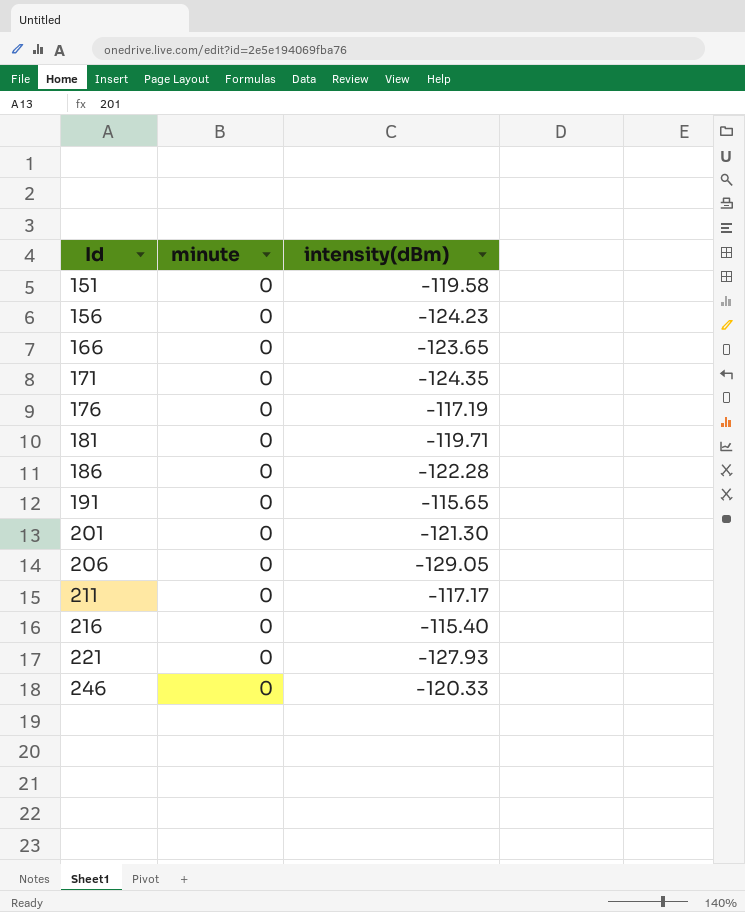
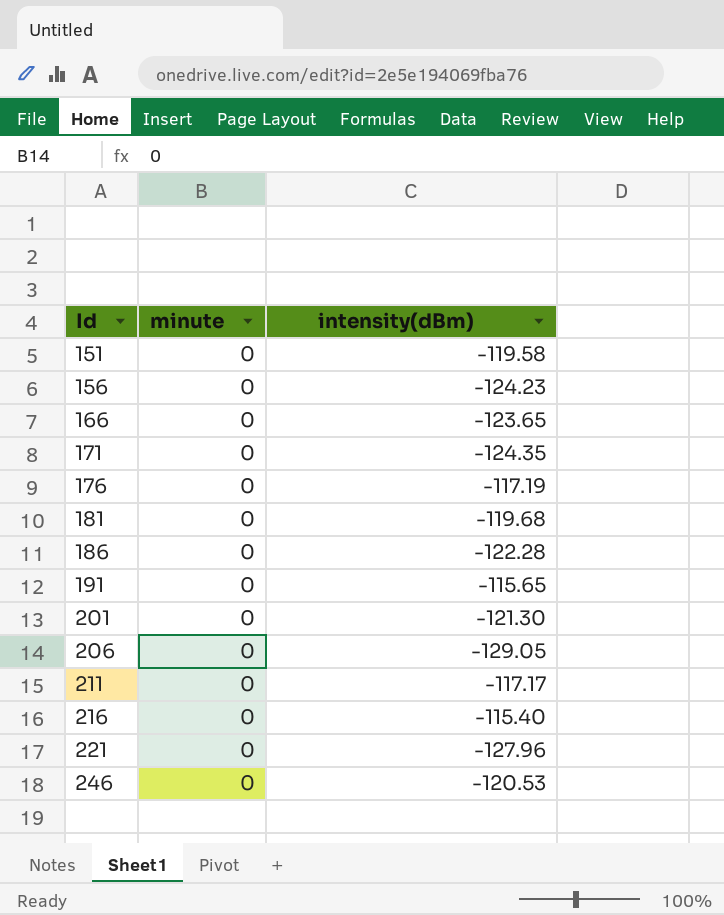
181 | intensity(dBm): -119.71 -> -119.68
221 | intensity(dBm): -127.93 -> -127.96
246 | intensity(dBm): -120.33 -> -120.53

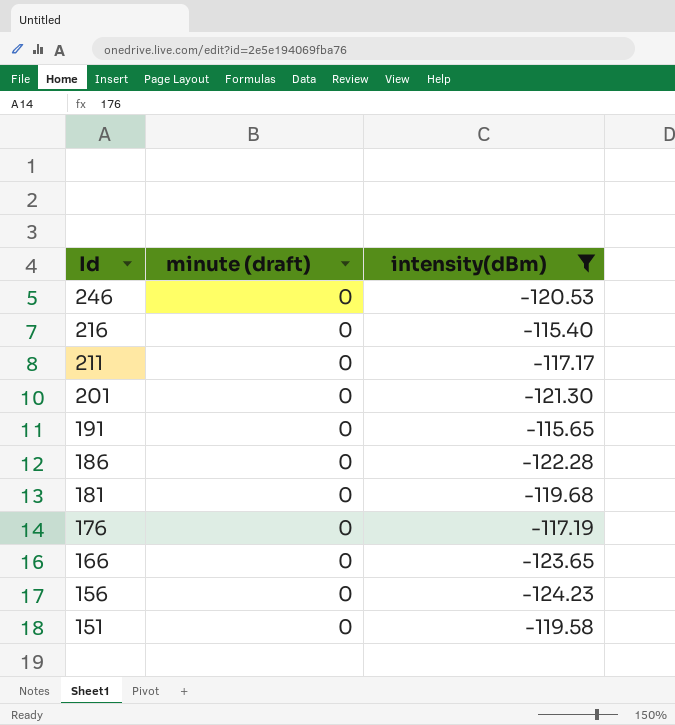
filter: none -> intensity(dBm) >= -124.23
row order: Id ascending -> Id descending
column name: minute -> minute (draft)

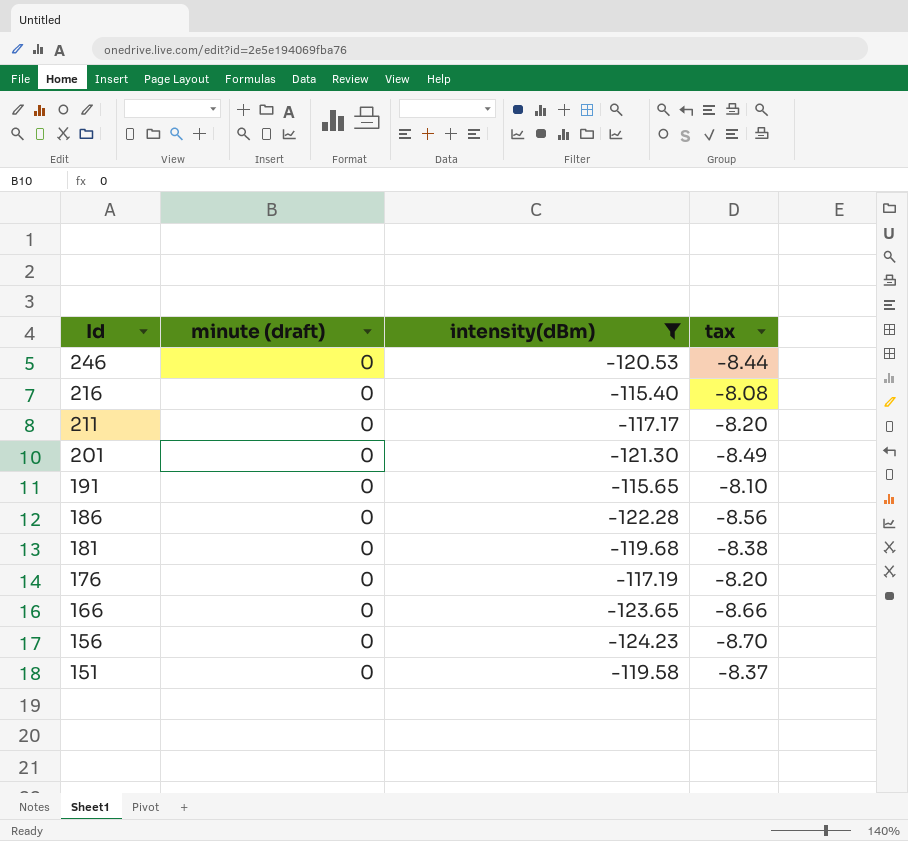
column tax | formula: none -> [intensity(dBm)] * 0.07

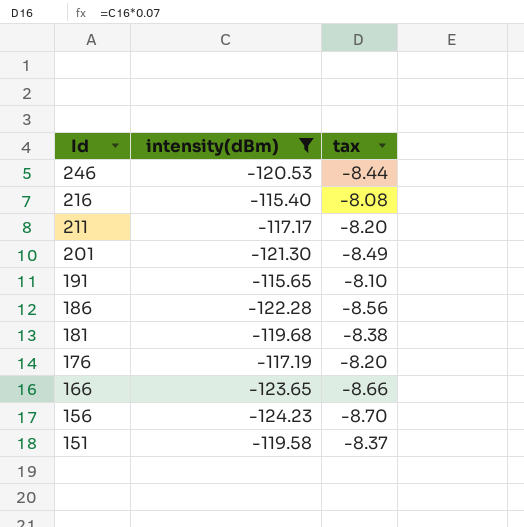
column minute (draft) | position: 2 -> none

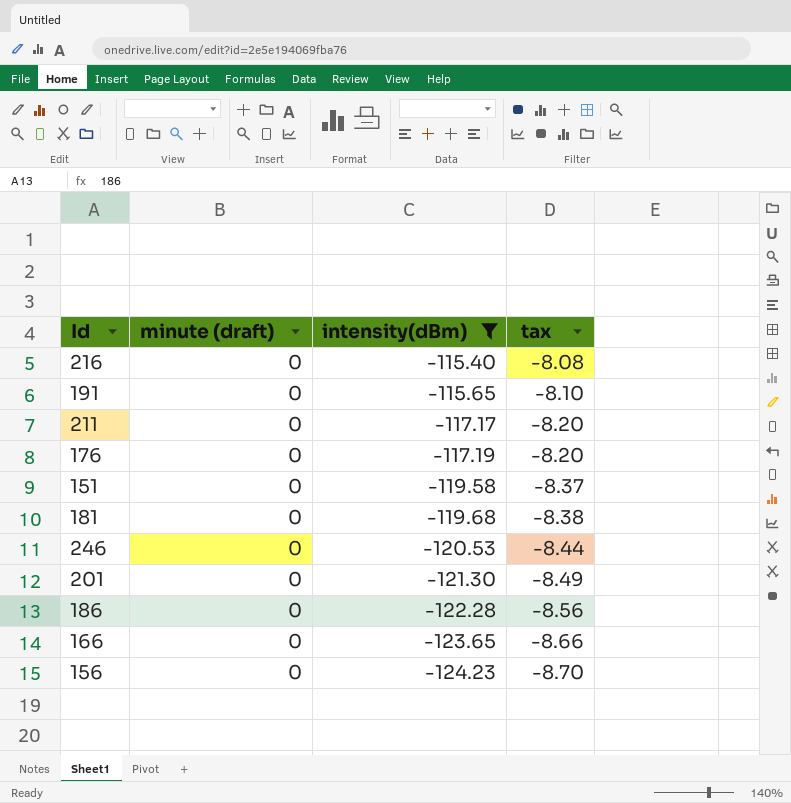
row order: Id descending -> intensity(dBm) descending
column minute (draft) | position: none -> 2

